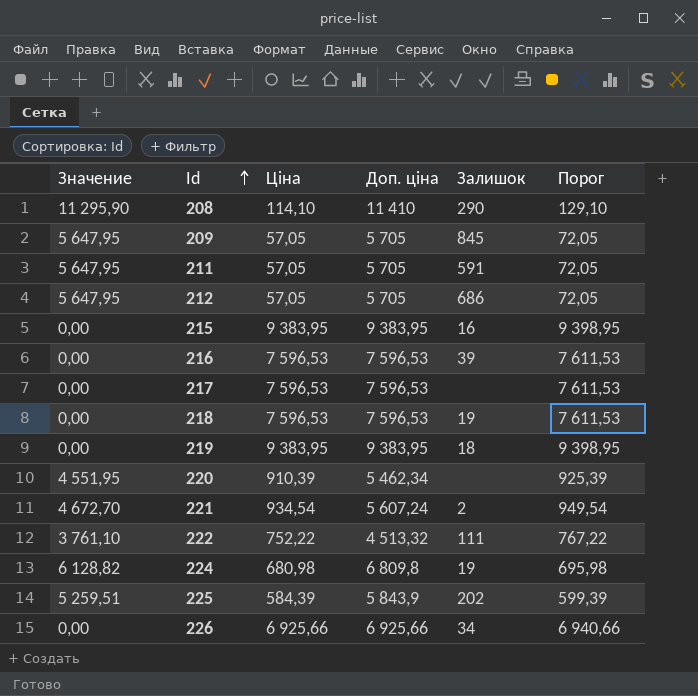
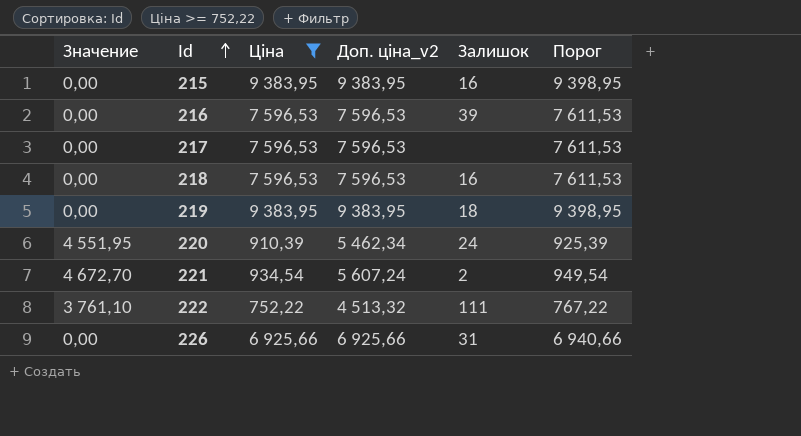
filter: none -> Ціна >= 752,22
column name: Доп. ціна -> Доп. ціна_v2
218 | Залишок: 19 -> 16
220 | Залишок: none -> 24
226 | Залишок: 34 -> 31

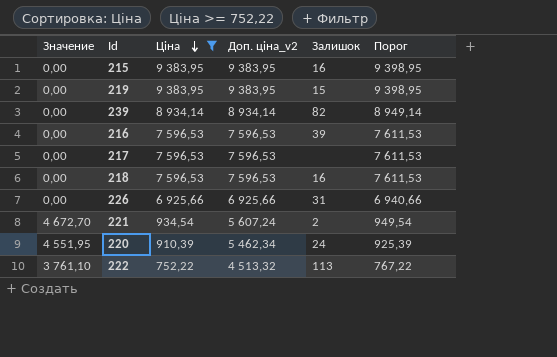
row order: Id ascending -> Ціна descending
219 | Залишок: 18 -> 15
row 239: none -> 0,00 | 8 934,14 | 8 934,14 | 82 | 8 949,14
222 | Залишок: 111 -> 113

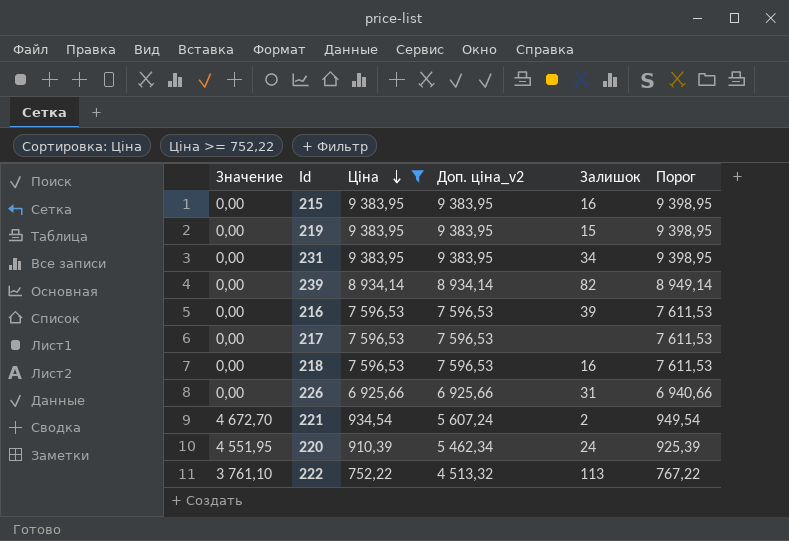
row 231: none -> 0,00 | 9 383,95 | 9 383,95 | 34 | 9 398,95

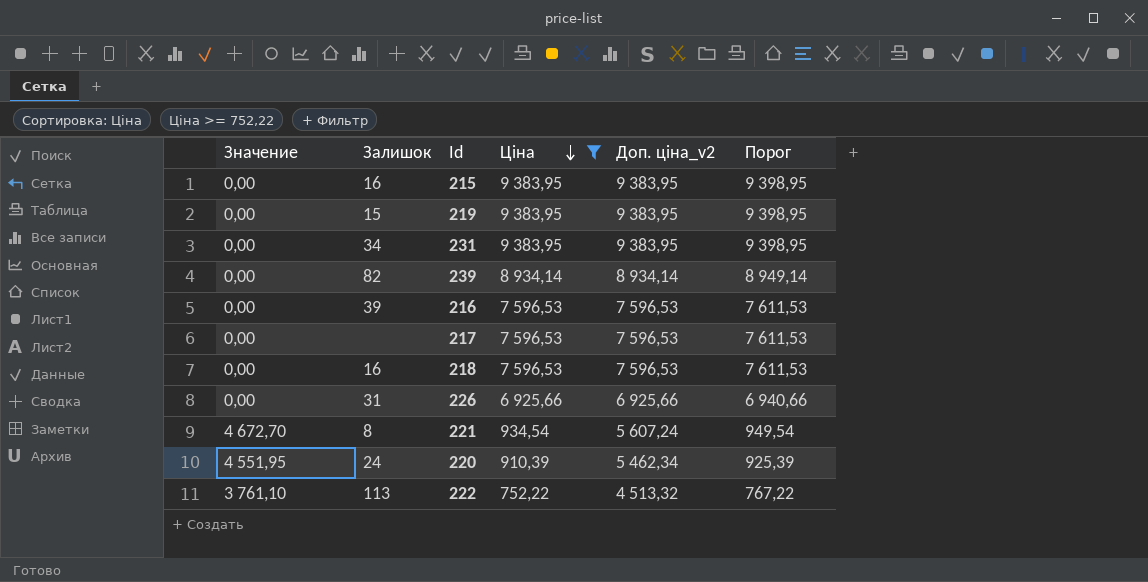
column Залишок | position: 5 -> 2
221 | Залишок: 2 -> 8

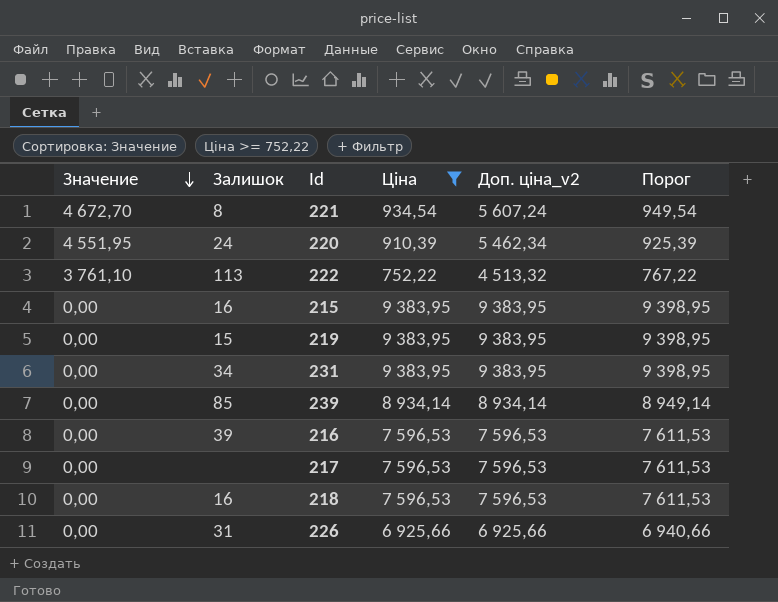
row order: Ціна descending -> Значение descending
239 | Залишок: 82 -> 85

